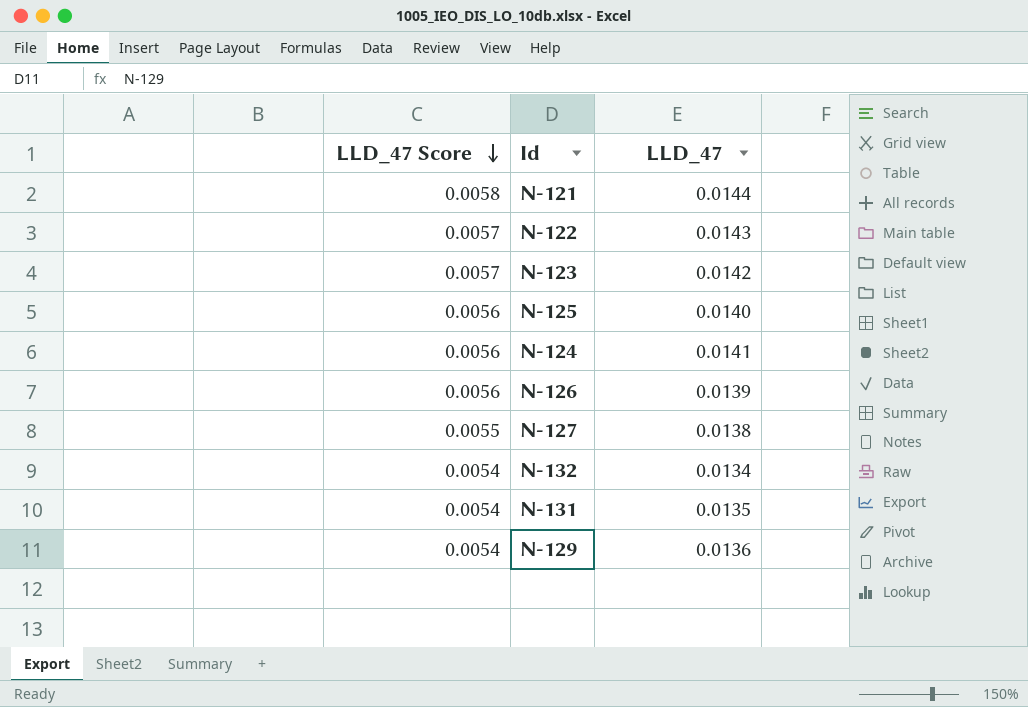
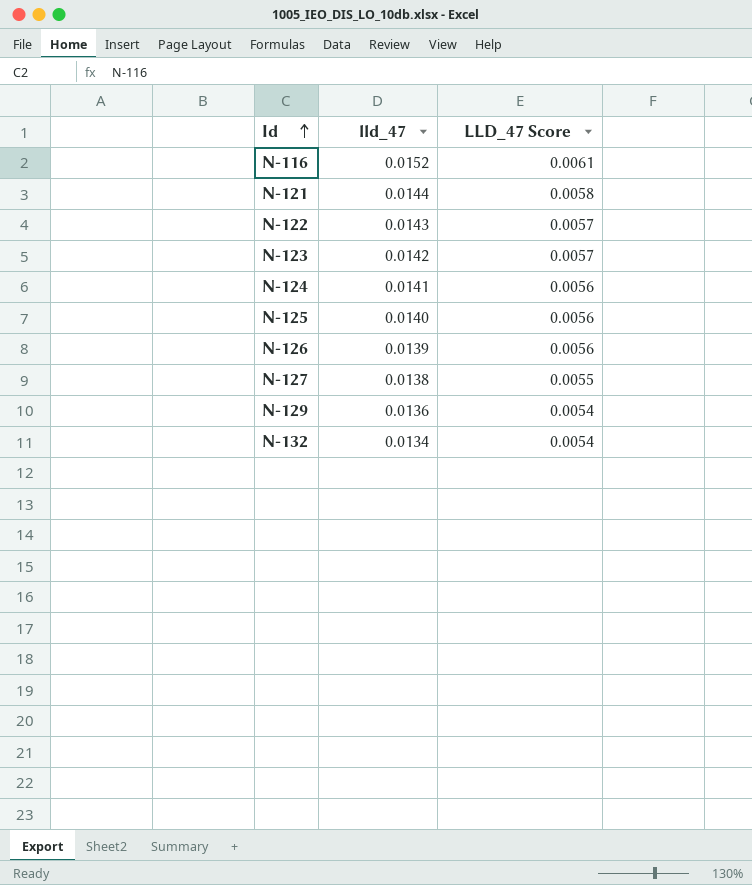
row order: LLD_47 Score descending -> Id ascending
column name: LLD_47 -> lld_47
column LLD_47 Score | position: 1 -> 3
row N-131: 0.0054 | 0.0135 -> none
row N-116: none -> 0.0152 | 0.0061

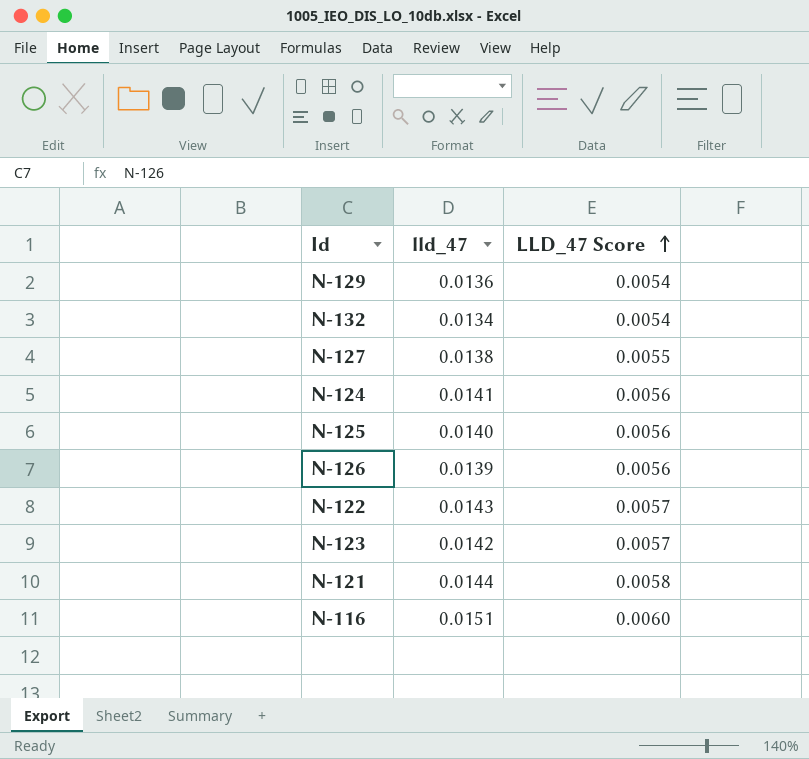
row order: Id ascending -> LLD_47 Score ascending
N-116 | lld_47: 0.0152 -> 0.0151
N-116 | LLD_47 Score: 0.0061 -> 0.0060

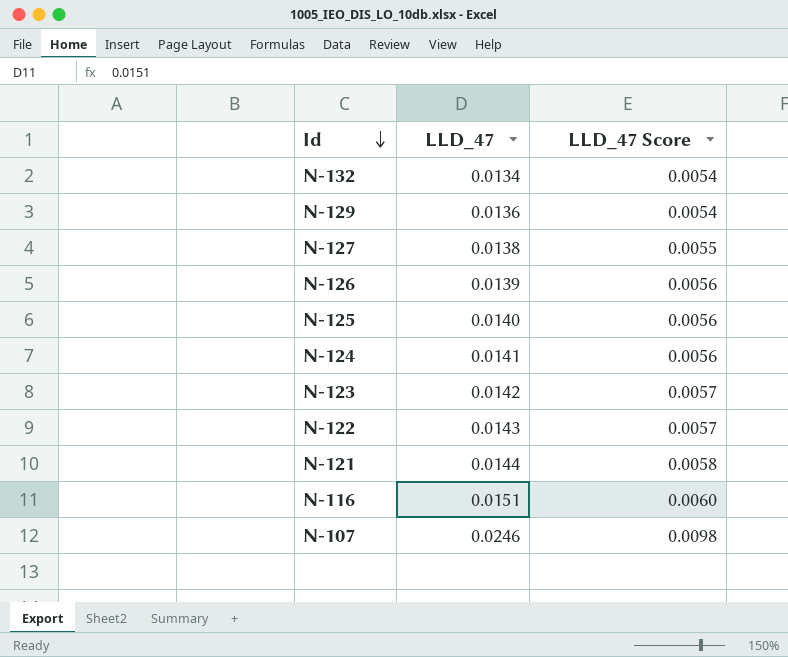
row order: LLD_47 Score ascending -> Id descending
column name: lld_47 -> LLD_47
row N-107: none -> 0.0246 | 0.0098

